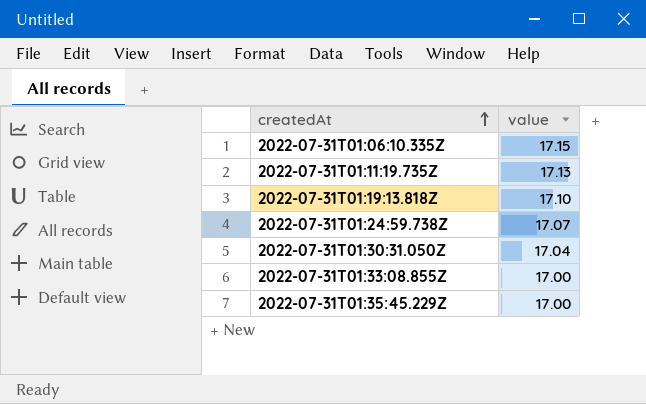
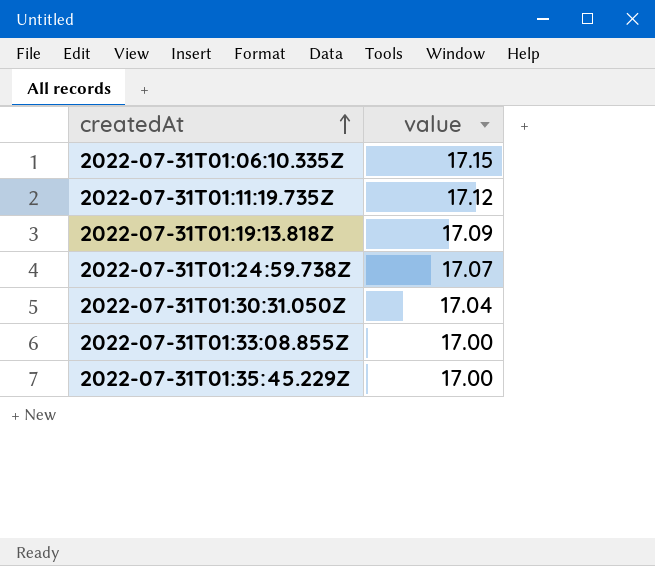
2022-07-31T01:11:19.735Z | value: 17.13 -> 17.12
2022-07-31T01:19:13.818Z | value: 17.10 -> 17.09

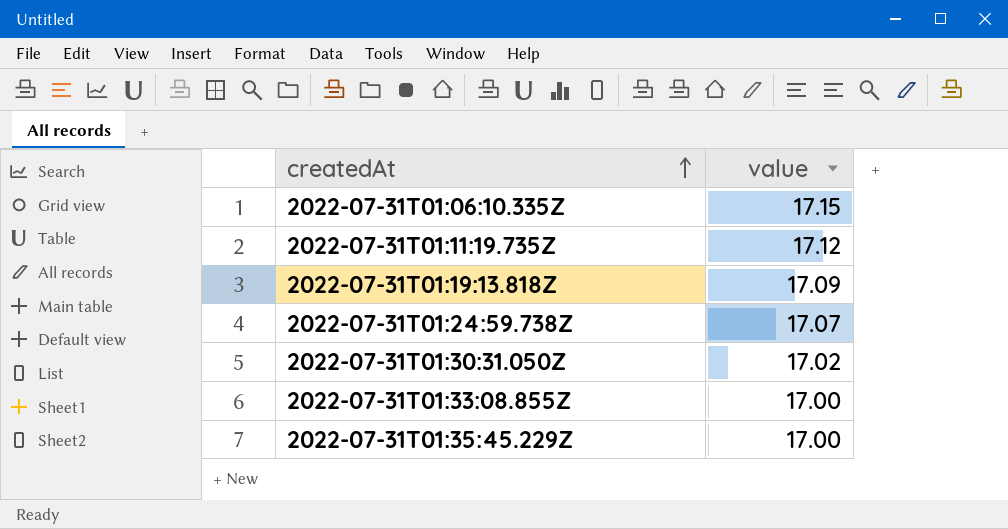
2022-07-31T01:30:31.050Z | value: 17.04 -> 17.02

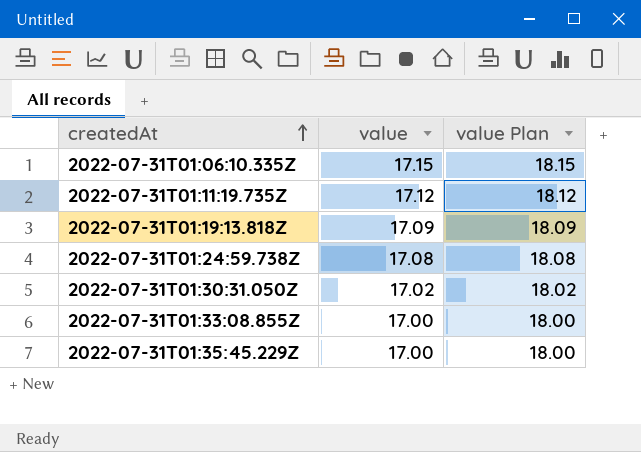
column value Plan | formula: none -> [value] + 1
2022-07-31T01:24:59.738Z | value: 17.07 -> 17.08

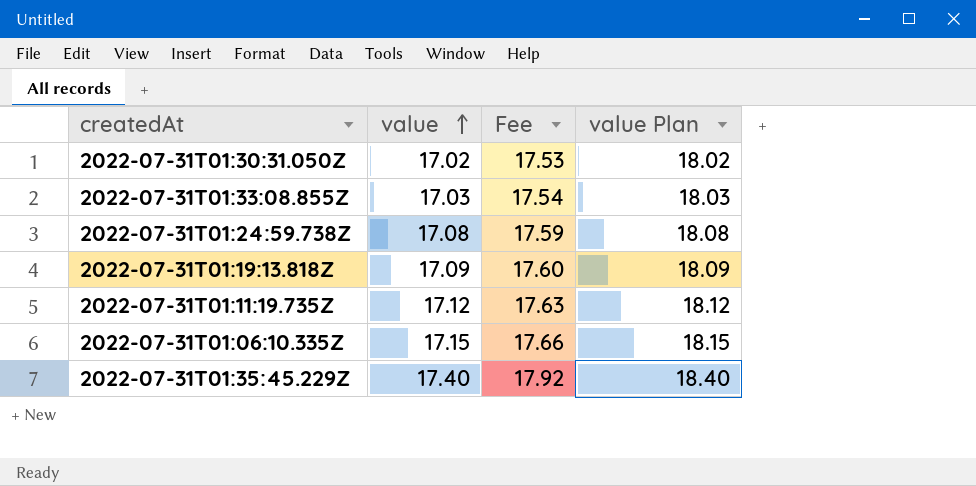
row order: createdAt ascending -> value ascending
column Fee | formula: none -> [value] * 1.03
2022-07-31T01:33:08.855Z | value: 17.00 -> 17.03
2022-07-31T01:33:08.855Z | value Plan: 18.00 -> 18.03
2022-07-31T01:35:45.229Z | value: 17.00 -> 17.40
2022-07-31T01:35:45.229Z | value Plan: 18.00 -> 18.40

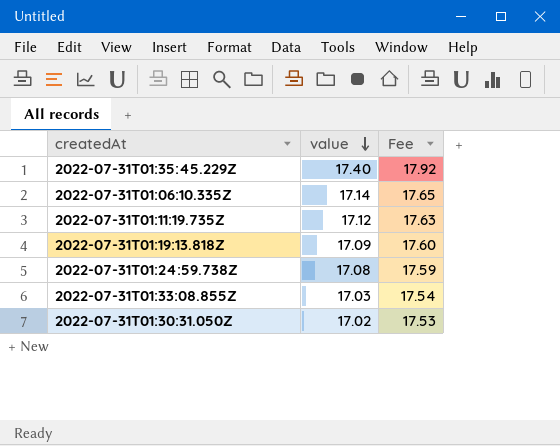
row order: value ascending -> value descending
column value Plan | formula: [value] + 1 -> none
2022-07-31T01:06:10.335Z | value: 17.15 -> 17.14
2022-07-31T01:06:10.335Z | Fee: 17.66 -> 17.65

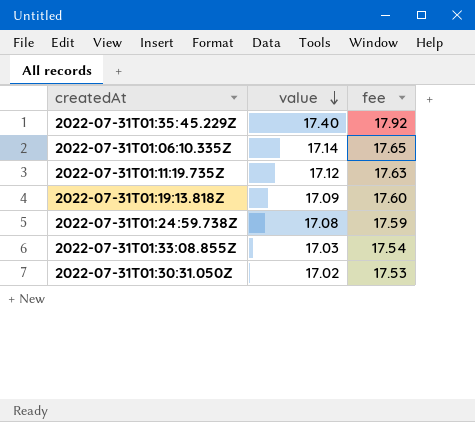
column name: Fee -> fee

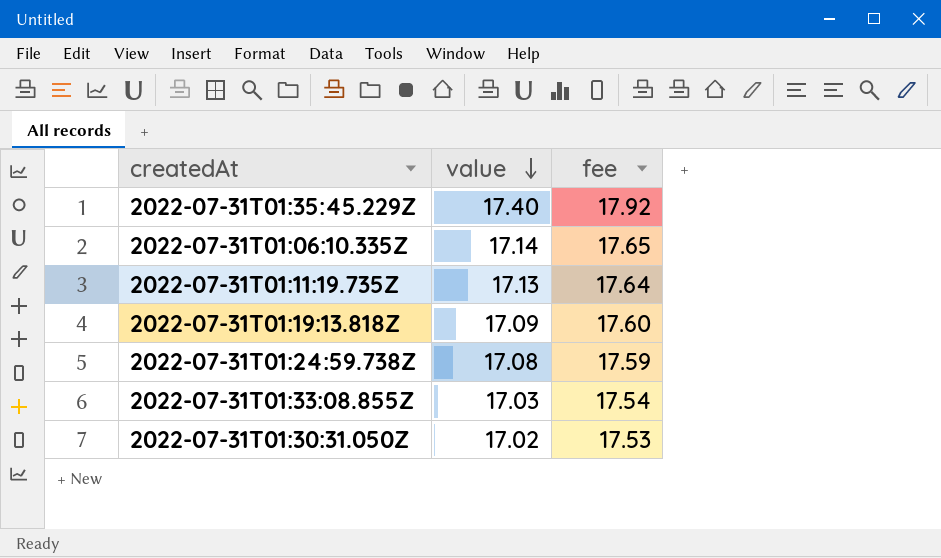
2022-07-31T01:11:19.735Z | value: 17.12 -> 17.13
2022-07-31T01:11:19.735Z | fee: 17.63 -> 17.64

